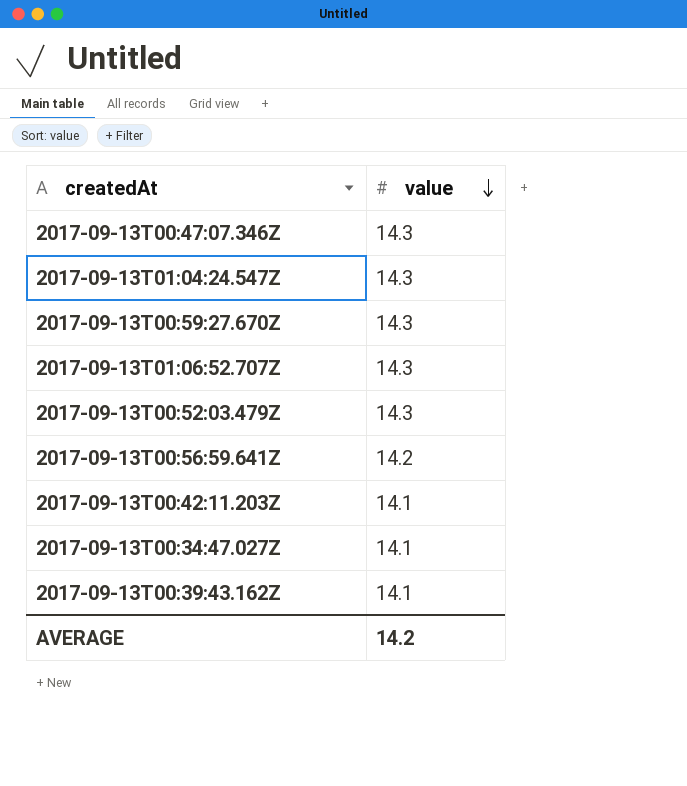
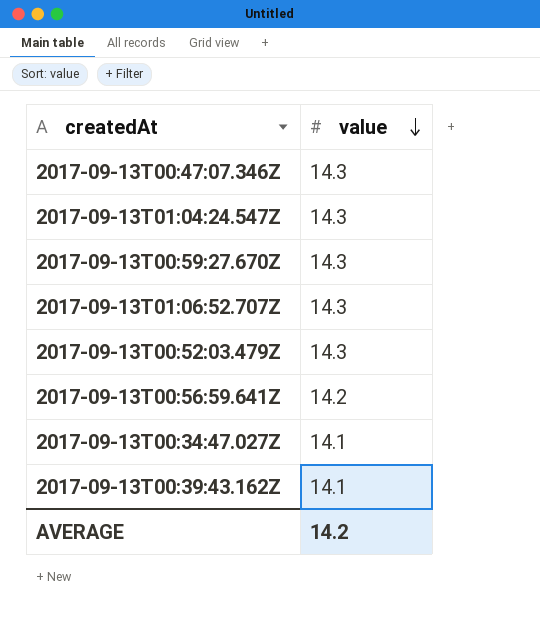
row 2017-09-13T00:42:11.203Z: 14.1 -> none

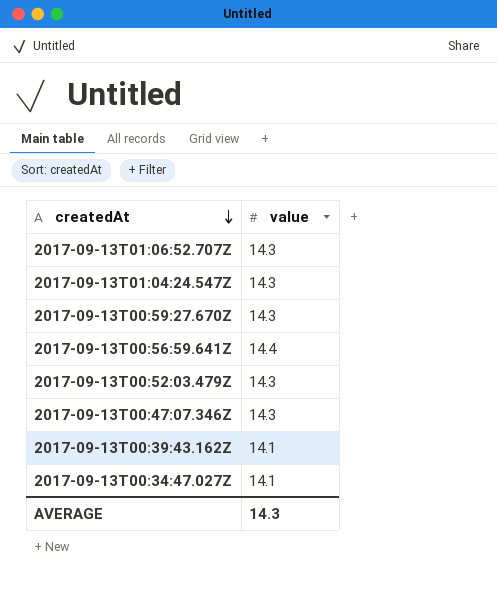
row order: value descending -> createdAt descending
2017-09-13T00:56:59.641Z | value: 14.2 -> 14.4
AVERAGE | value: 14.2 -> 14.3

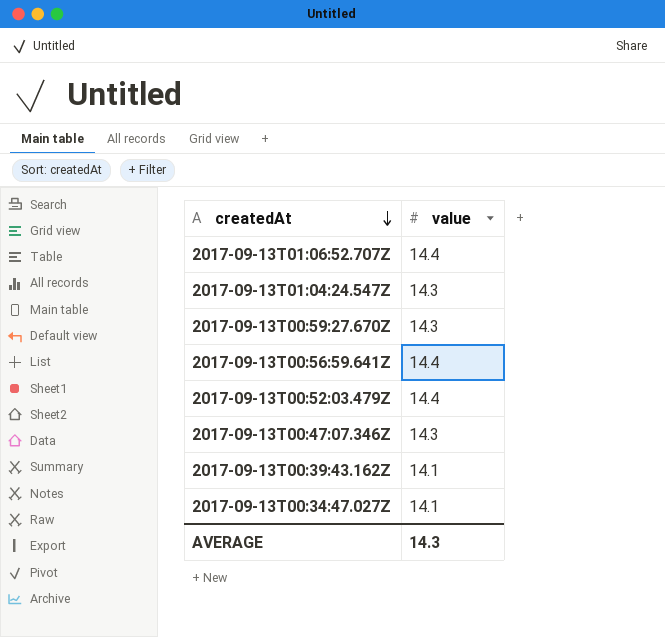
2017-09-13T01:06:52.707Z | value: 14.3 -> 14.4
2017-09-13T00:52:03.479Z | value: 14.3 -> 14.4

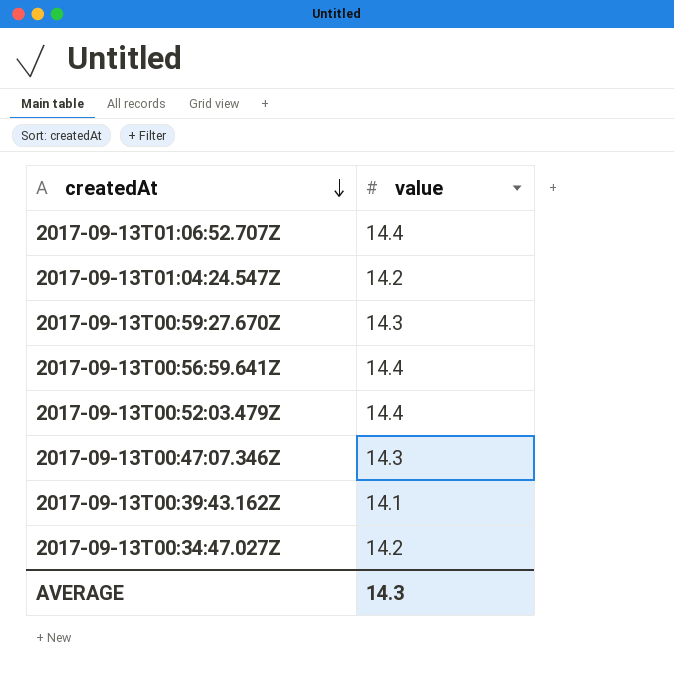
2017-09-13T01:04:24.547Z | value: 14.3 -> 14.2
2017-09-13T00:34:47.027Z | value: 14.1 -> 14.2

